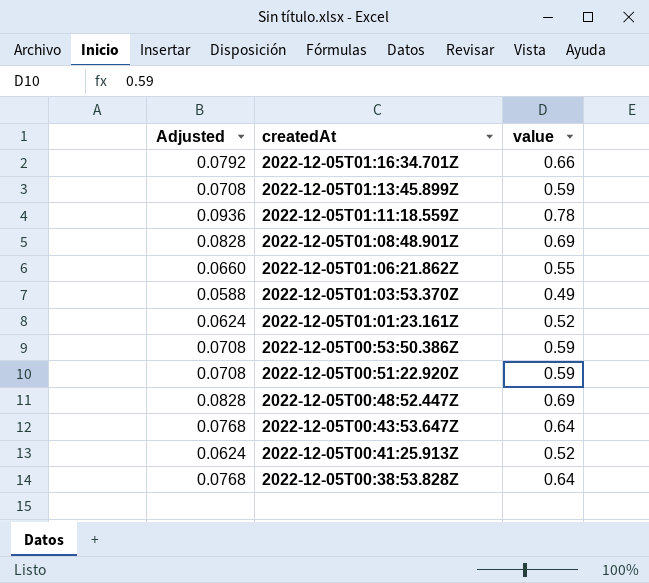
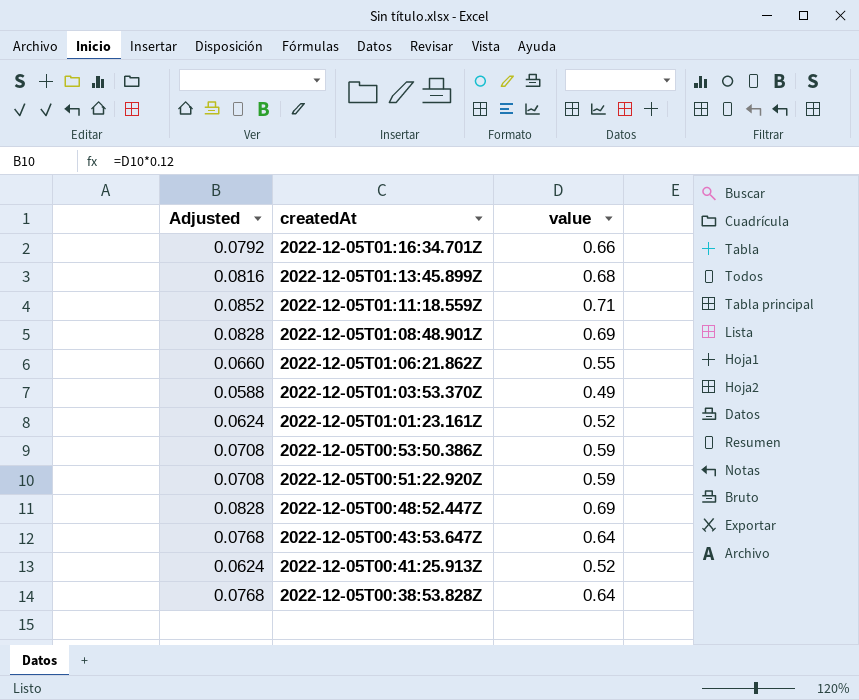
2022-12-05T01:13:45.899Z | Adjusted: 0.0708 -> 0.0816
2022-12-05T01:13:45.899Z | value: 0.59 -> 0.68
2022-12-05T01:11:18.559Z | Adjusted: 0.0936 -> 0.0852
2022-12-05T01:11:18.559Z | value: 0.78 -> 0.71

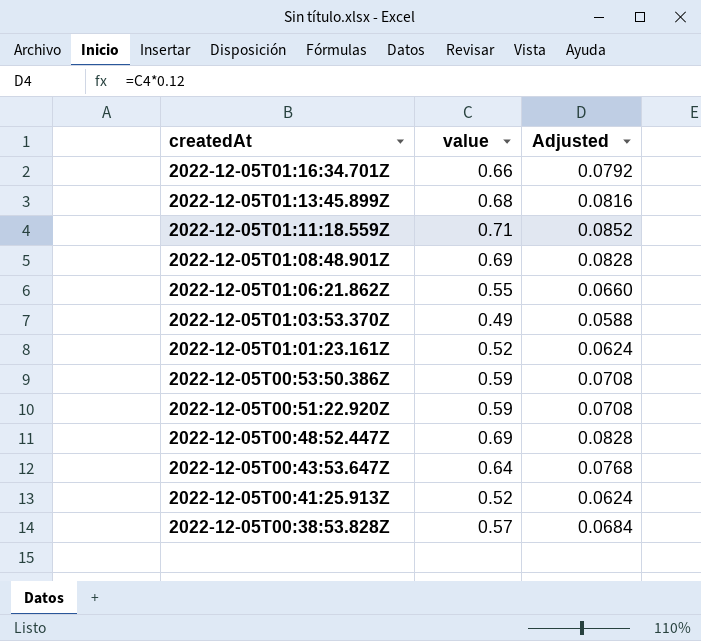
column Adjusted | position: 1 -> 3
2022-12-05T00:38:53.828Z | value: 0.64 -> 0.57
2022-12-05T00:38:53.828Z | Adjusted: 0.0768 -> 0.0684

